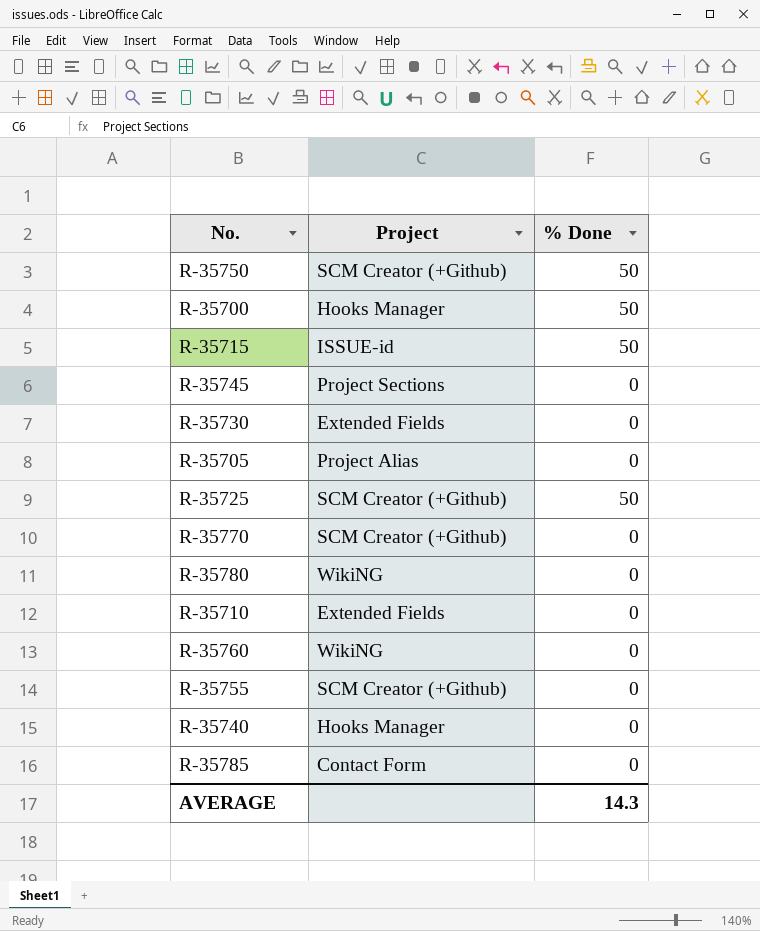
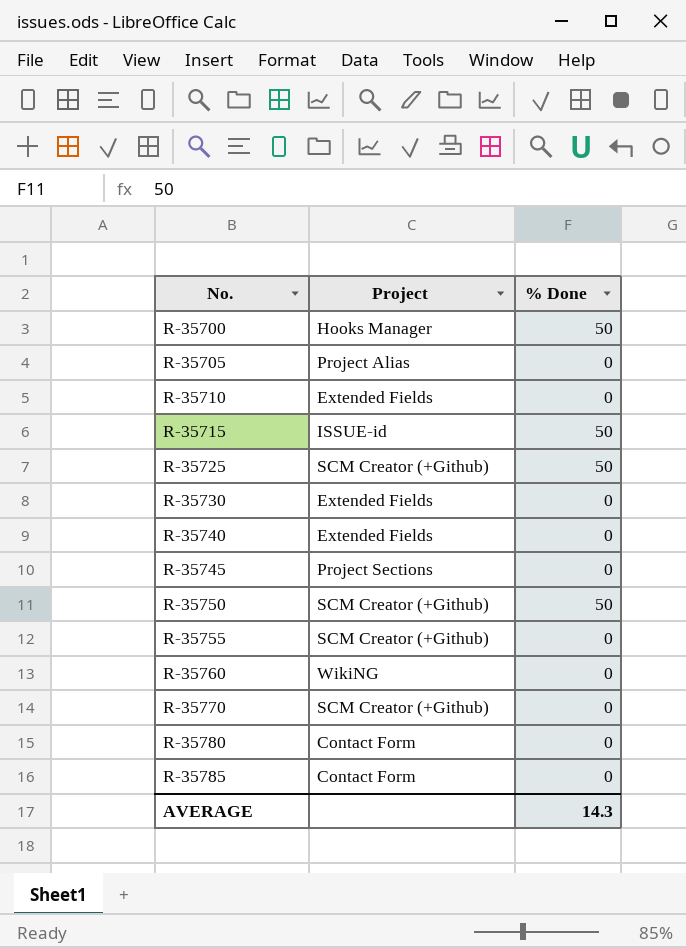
row order: none -> No. ascending
R-35740 | Project: Hooks Manager -> Extended Fields
R-35780 | Project: WikiNG -> Contact Form

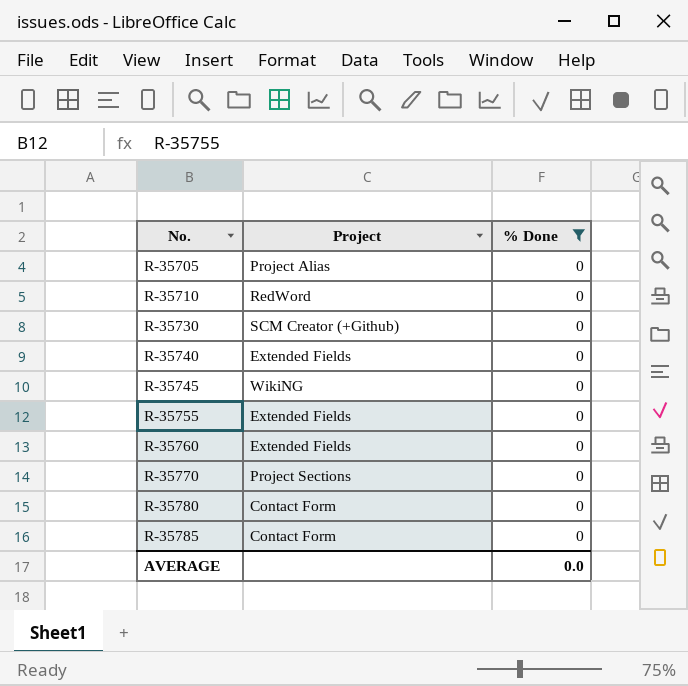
filter: none -> % Done = 0
R-35710 | Project: Extended Fields -> RedWord
R-35730 | Project: Extended Fields -> SCM Creator (+Github)
R-35745 | Project: Project Sections -> WikiNG
R-35755 | Project: SCM Creator (+Github) -> Extended Fields
R-35760 | Project: WikiNG -> Extended Fields
R-35770 | Project: SCM Creator (+Github) -> Project Sections
AVERAGE | % Done: 14.3 -> 0.0

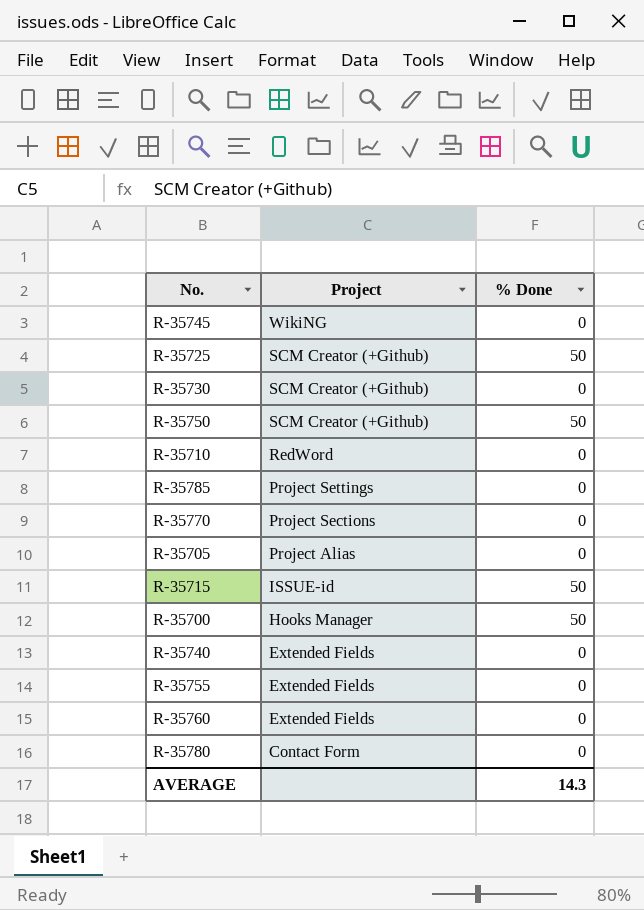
filter: % Done = 0 -> none
row order: No. ascending -> Project descending
R-35785 | Project: Contact Form -> Project Settings
AVERAGE | % Done: 0.0 -> 14.3

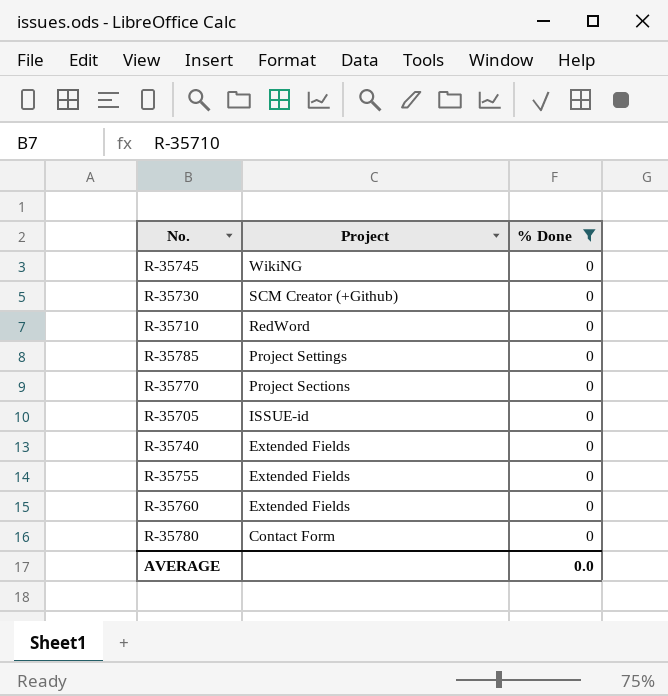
filter: none -> % Done = 0
R-35705 | Project: Project Alias -> ISSUE-id
AVERAGE | % Done: 14.3 -> 0.0

